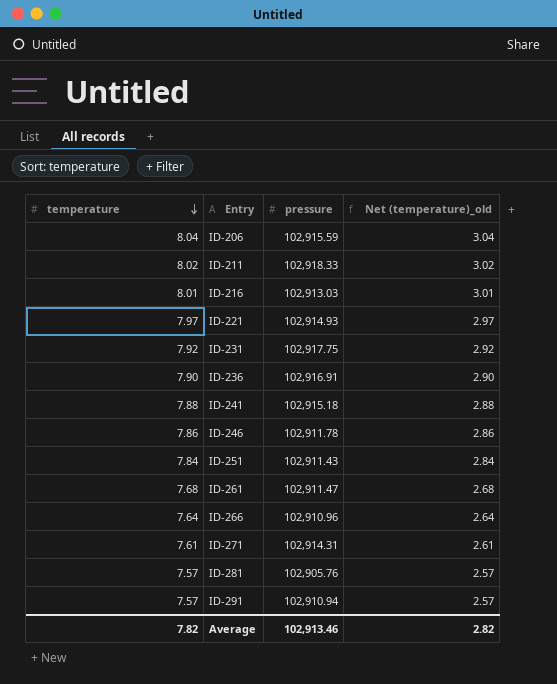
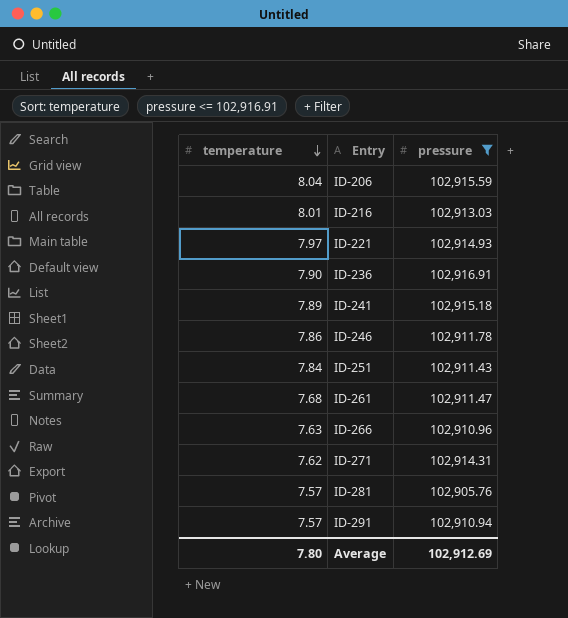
filter: none -> pressure <= 102,916.91
column Net (temperature)_old | formula: [temperature] - 5 -> none
ID-241 | temperature: 7.88 -> 7.89
ID-266 | temperature: 7.64 -> 7.63
ID-271 | temperature: 7.61 -> 7.62
Average | temperature: 7.82 -> 7.80
Average | pressure: 102,913.46 -> 102,912.69

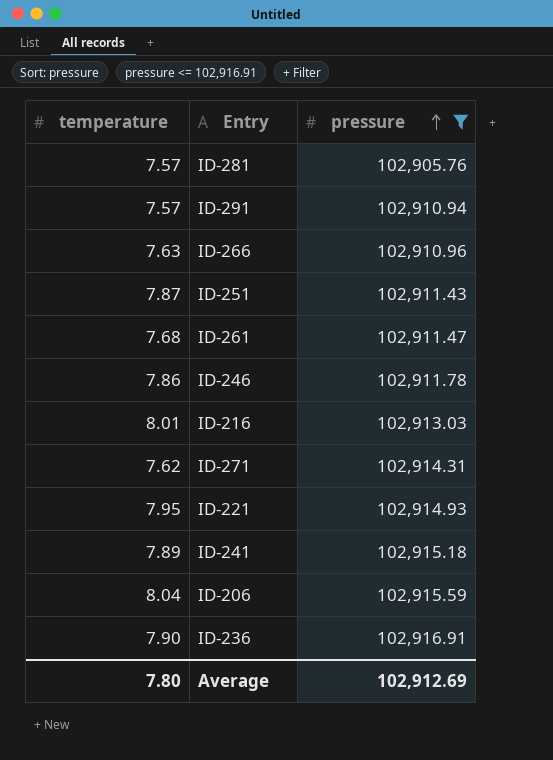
row order: temperature descending -> pressure ascending
ID-251 | temperature: 7.84 -> 7.87
ID-221 | temperature: 7.97 -> 7.95

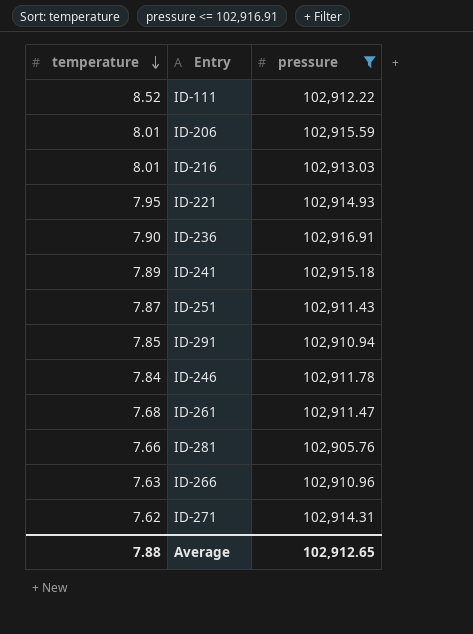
row order: pressure ascending -> temperature descending
row ID-111: none -> 8.52 | 102,912.22
ID-206 | temperature: 8.04 -> 8.01
ID-291 | temperature: 7.57 -> 7.85
ID-246 | temperature: 7.86 -> 7.84
ID-281 | temperature: 7.57 -> 7.66
Average | temperature: 7.80 -> 7.88
Average | pressure: 102,912.69 -> 102,912.65

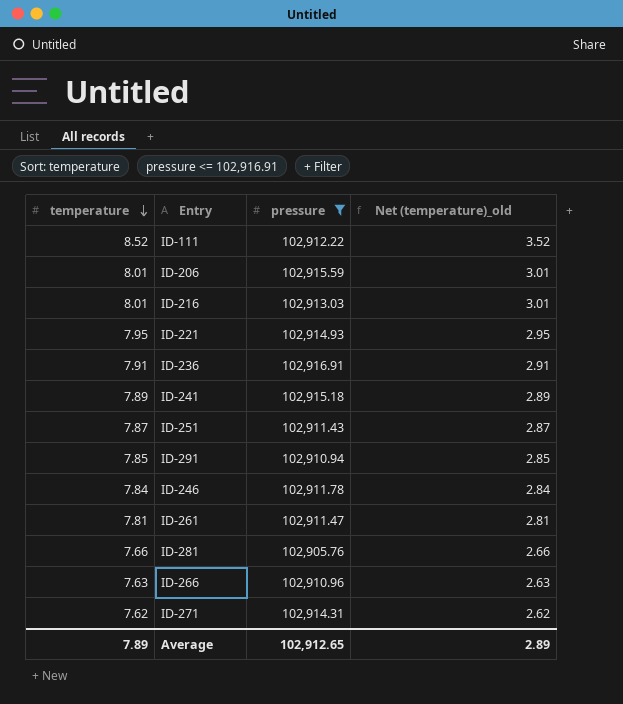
column Net (temperature)_old | formula: none -> [temperature] - 5
ID-236 | temperature: 7.90 -> 7.91
ID-261 | temperature: 7.68 -> 7.81
Average | temperature: 7.88 -> 7.89

